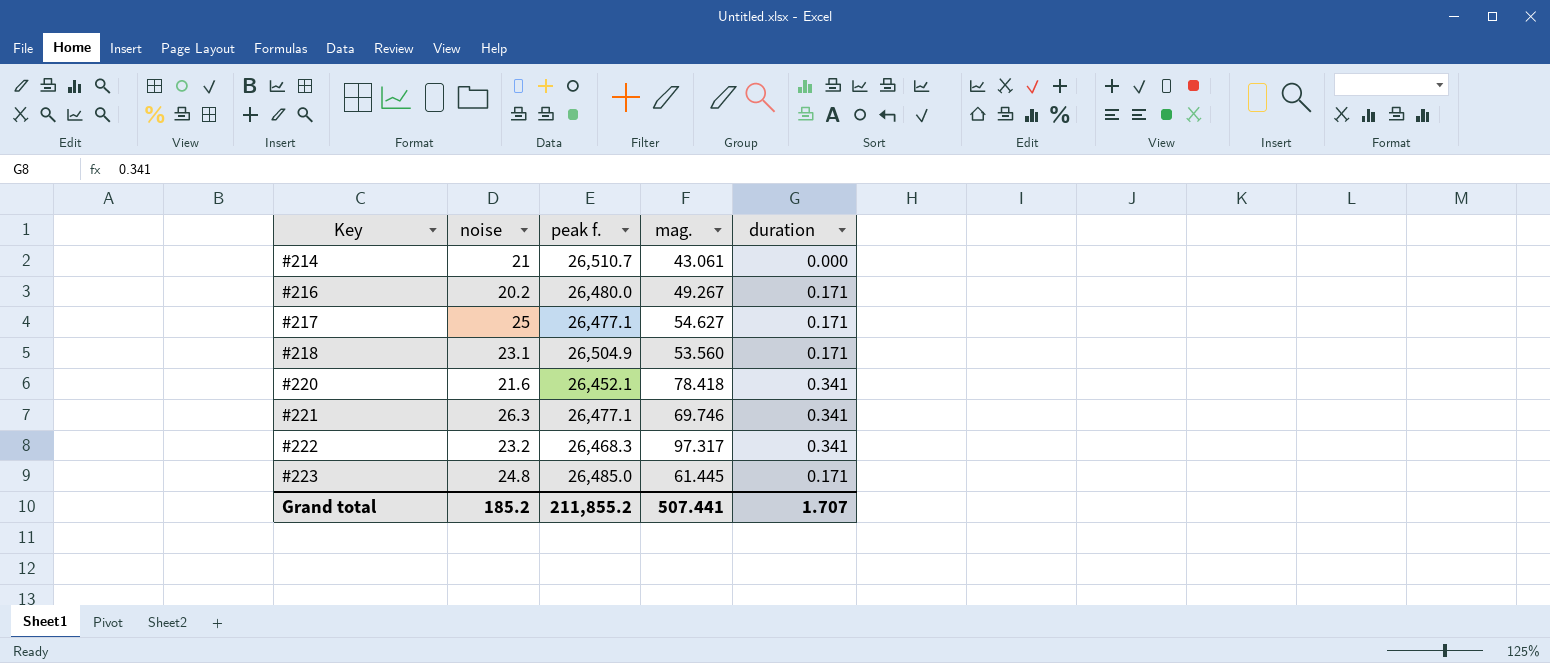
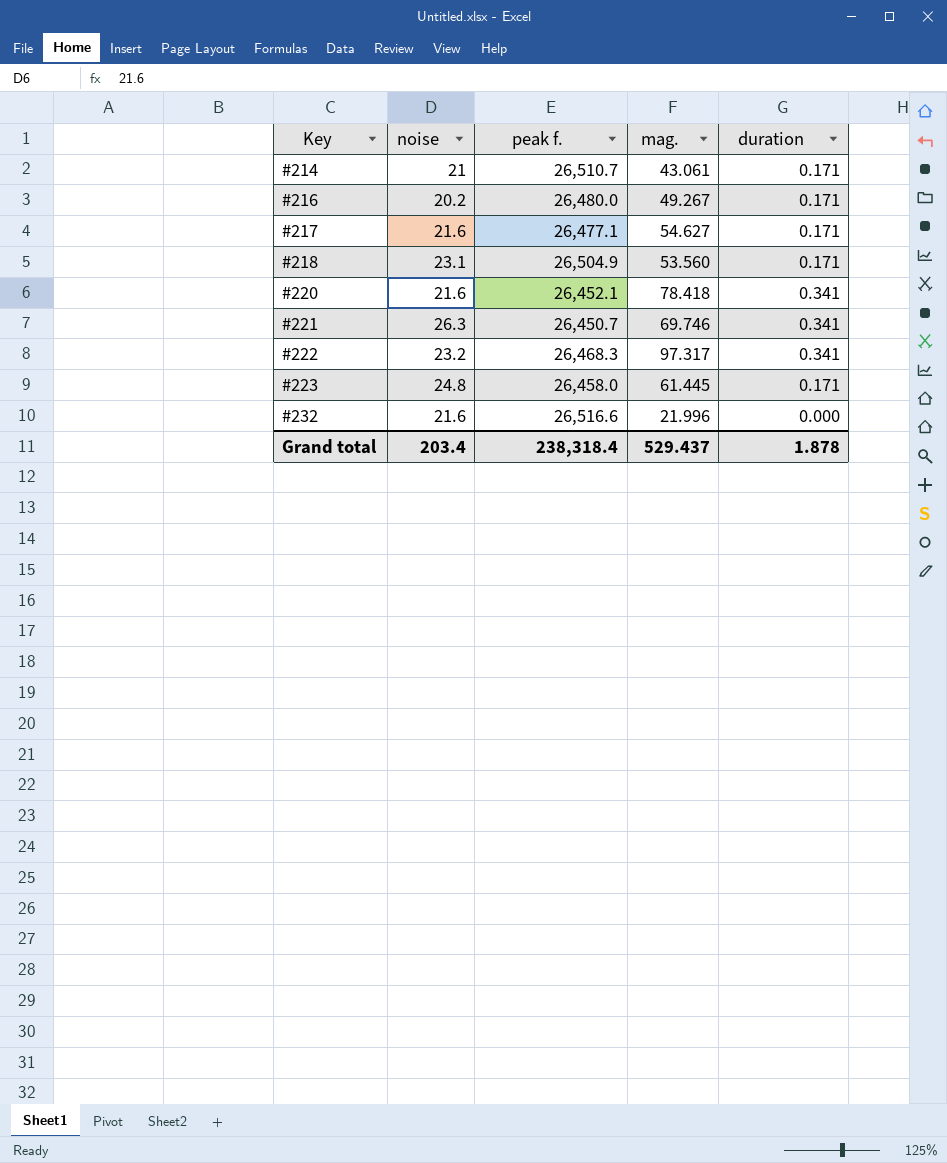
#214 | duration: 0.000 -> 0.171
#217 | noise: 25 -> 21.6
#221 | peak f.: 26,477.1 -> 26,450.7
#223 | peak f.: 26,485.0 -> 26,458.0
row #232: none -> 21.6 | 26,516.6 | 21.996 | 0.000
Grand total | noise: 185.2 -> 203.4
Grand total | peak f.: 211,855.2 -> 238,318.4
Grand total | mag.: 507.441 -> 529.437
Grand total | duration: 1.707 -> 1.878

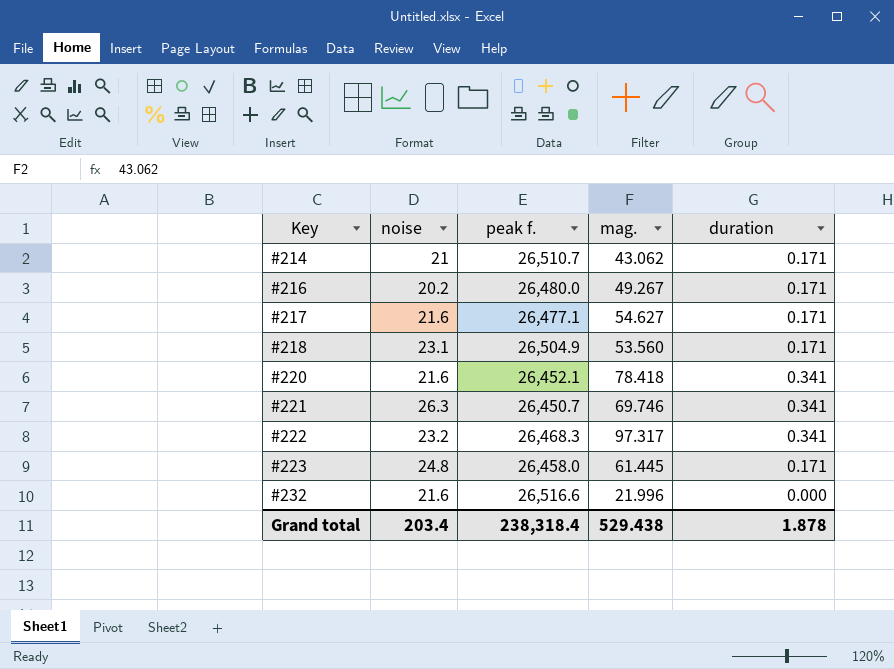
#214 | mag.: 43.061 -> 43.062
Grand total | mag.: 529.437 -> 529.438

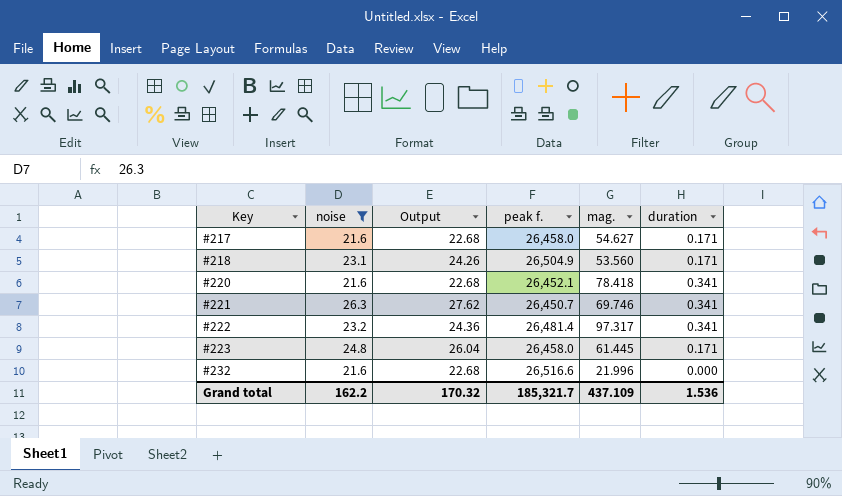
filter: none -> noise >= 21.6
column Output | formula: none -> [noise] * 1.05
#217 | peak f.: 26,477.1 -> 26,458.0
#222 | peak f.: 26,468.3 -> 26,481.4
Grand total | noise: 203.4 -> 162.2
Grand total | peak f.: 238,318.4 -> 185,321.7
Grand total | mag.: 529.438 -> 437.109
Grand total | duration: 1.878 -> 1.536

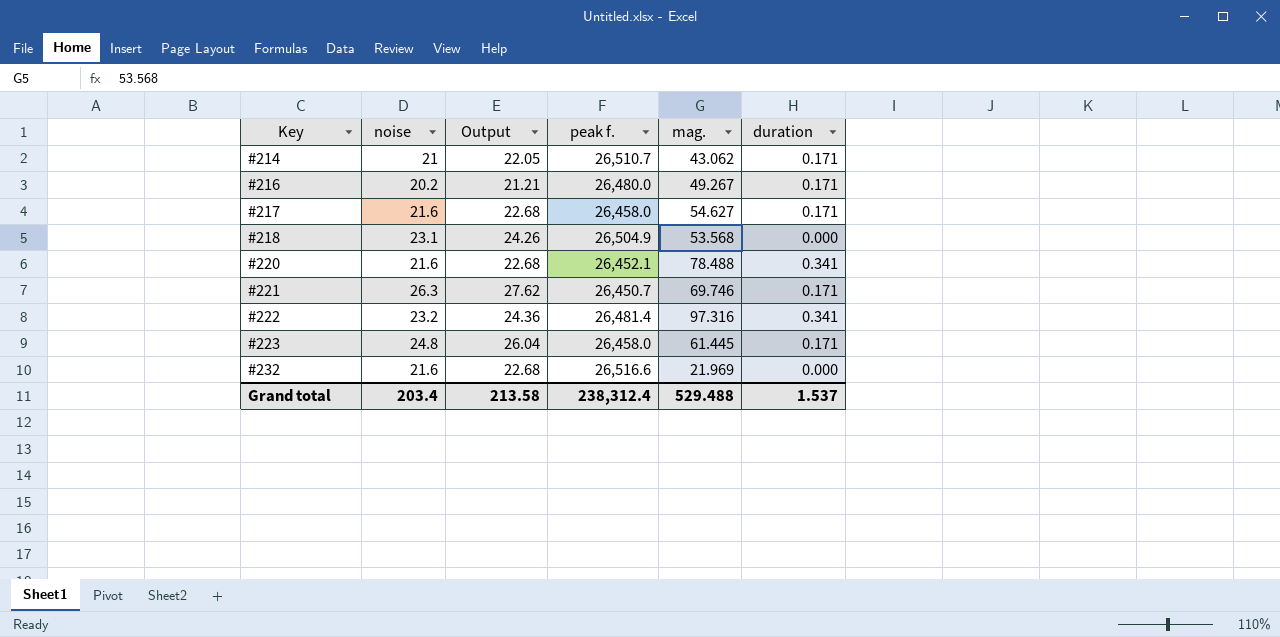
filter: noise >= 21.6 -> none
#218 | mag.: 53.560 -> 53.568
#218 | duration: 0.171 -> 0.000
#220 | mag.: 78.418 -> 78.488
#221 | duration: 0.341 -> 0.171
#222 | mag.: 97.317 -> 97.316
#232 | mag.: 21.996 -> 21.969
Grand total | noise: 162.2 -> 203.4
Grand total | Output: 170.32 -> 213.58
Grand total | peak f.: 185,321.7 -> 238,312.4
Grand total | mag.: 437.109 -> 529.488
Grand total | duration: 1.536 -> 1.537

